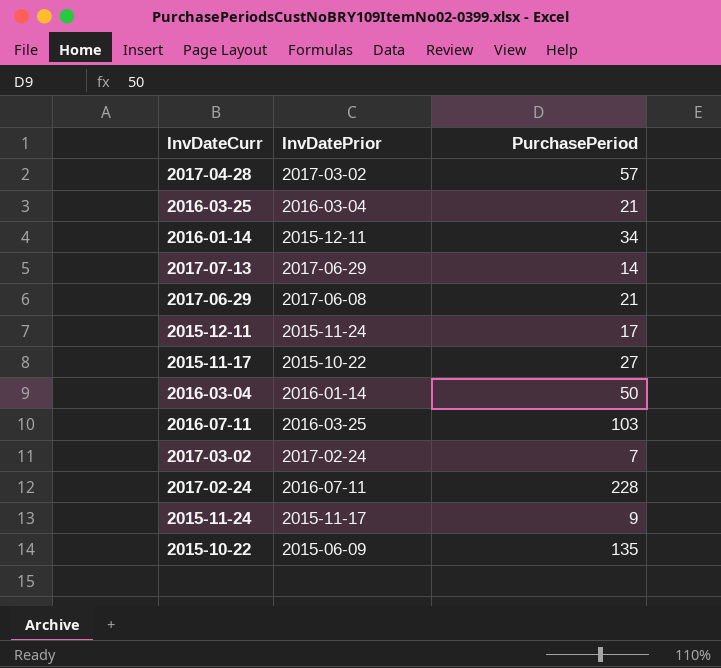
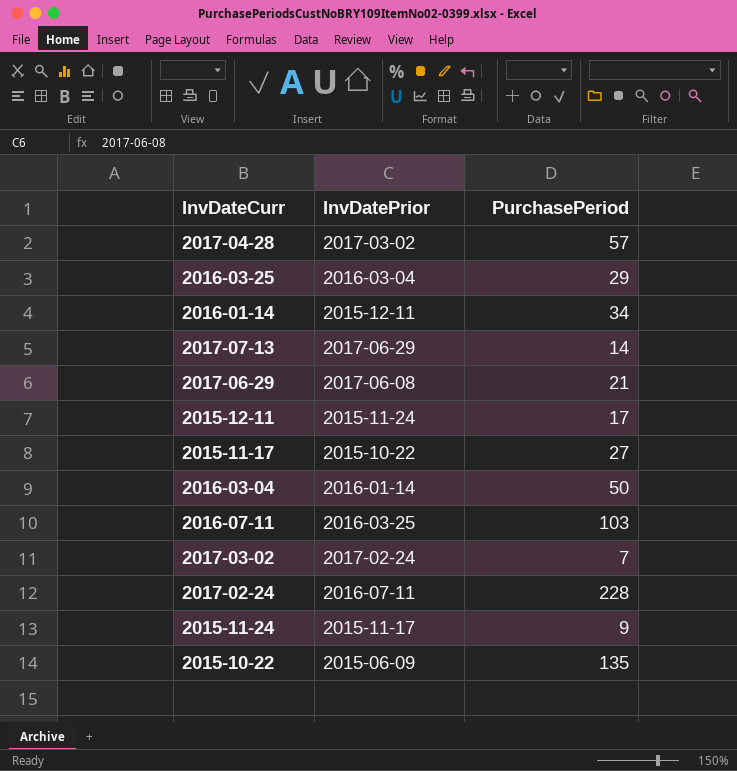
2016-03-25 | PurchasePeriod: 21 -> 29

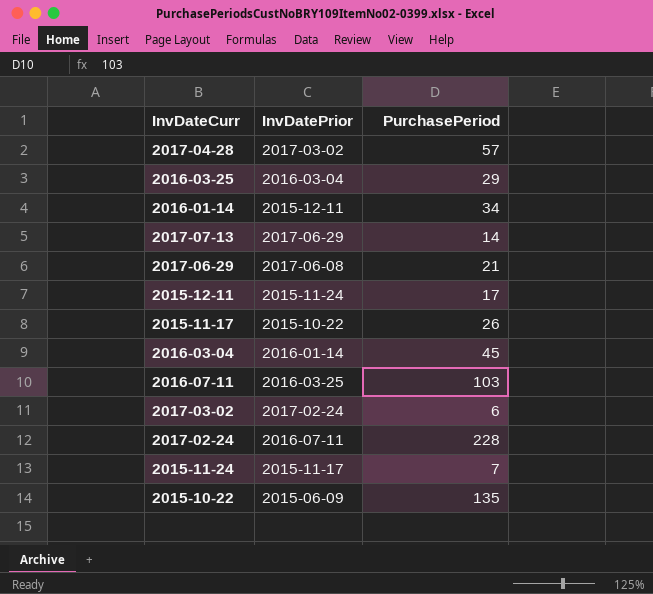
2015-11-17 | PurchasePeriod: 27 -> 26
2016-03-04 | PurchasePeriod: 50 -> 45
2017-03-02 | PurchasePeriod: 7 -> 6
2015-11-24 | PurchasePeriod: 9 -> 7

